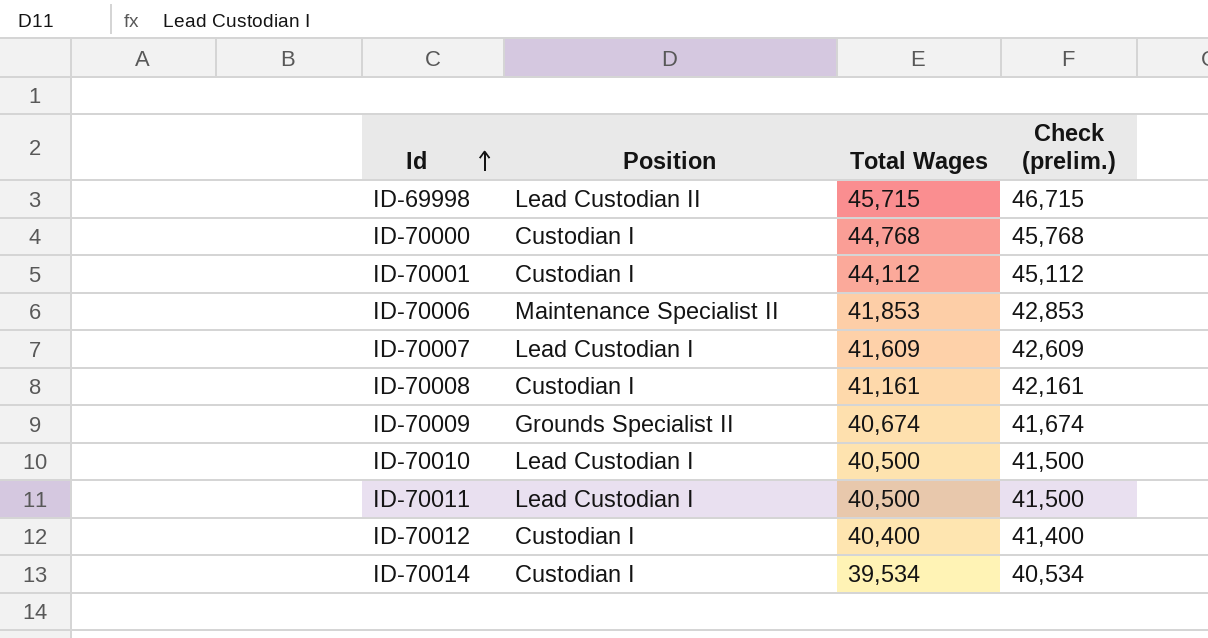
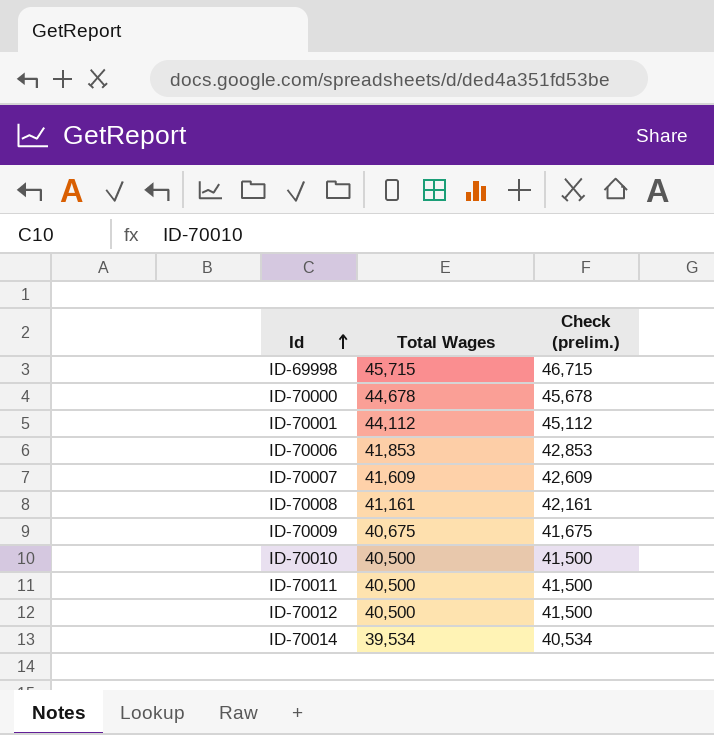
column Position | position: 2 -> none
ID-70000 | Total Wages: 44,768 -> 44,678
ID-70000 | Check (prelim.): 45,768 -> 45,678
ID-70009 | Total Wages: 40,674 -> 40,675
ID-70009 | Check (prelim.): 41,674 -> 41,675
ID-70012 | Total Wages: 40,400 -> 40,500
ID-70012 | Check (prelim.): 41,400 -> 41,500

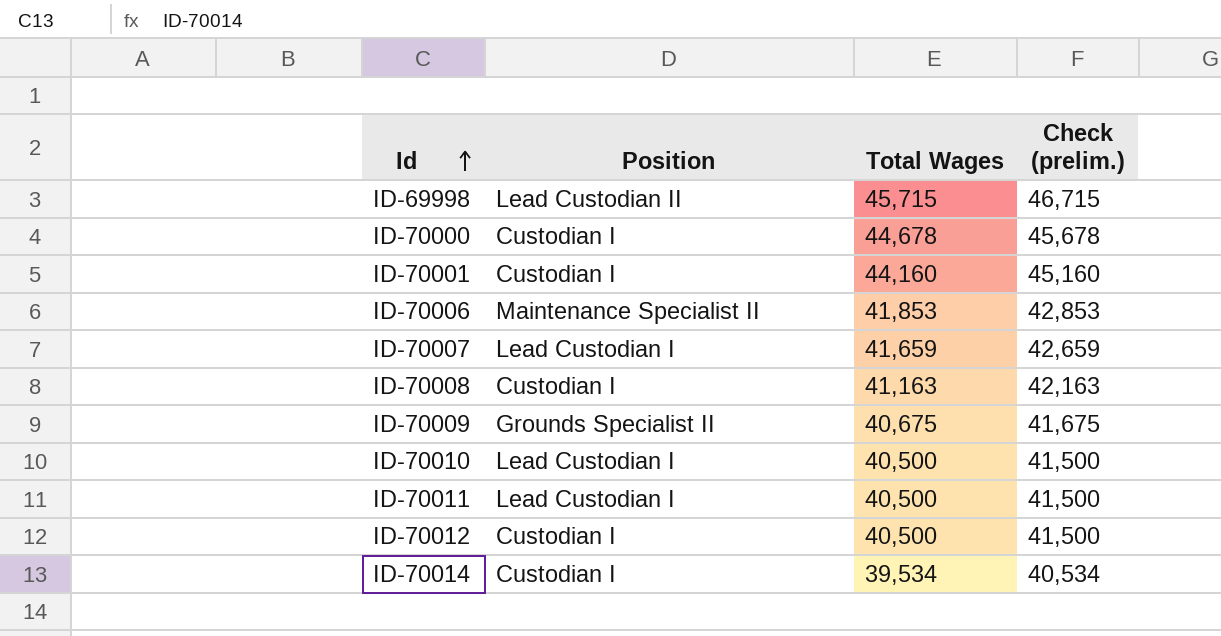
column Position | position: none -> 2
ID-70001 | Total Wages: 44,112 -> 44,160
ID-70001 | Check (prelim.): 45,112 -> 45,160
ID-70007 | Total Wages: 41,609 -> 41,659
ID-70007 | Check (prelim.): 42,609 -> 42,659
ID-70008 | Total Wages: 41,161 -> 41,163
ID-70008 | Check (prelim.): 42,161 -> 42,163

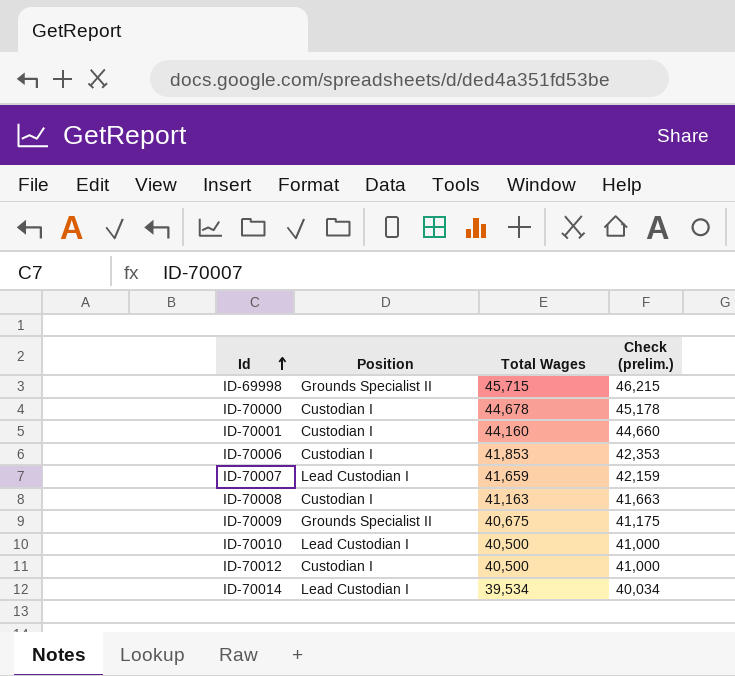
column Check (prelim.) | formula: [Total Wages] + 1000 -> [Total Wages] + 500
row ID-70011: Lead Custodian I | 40,500 | 41,500 -> none
ID-69998 | Position: Lead Custodian II -> Grounds Specialist II
ID-70006 | Position: Maintenance Specialist II -> Custodian I
ID-70014 | Position: Custodian I -> Lead Custodian I

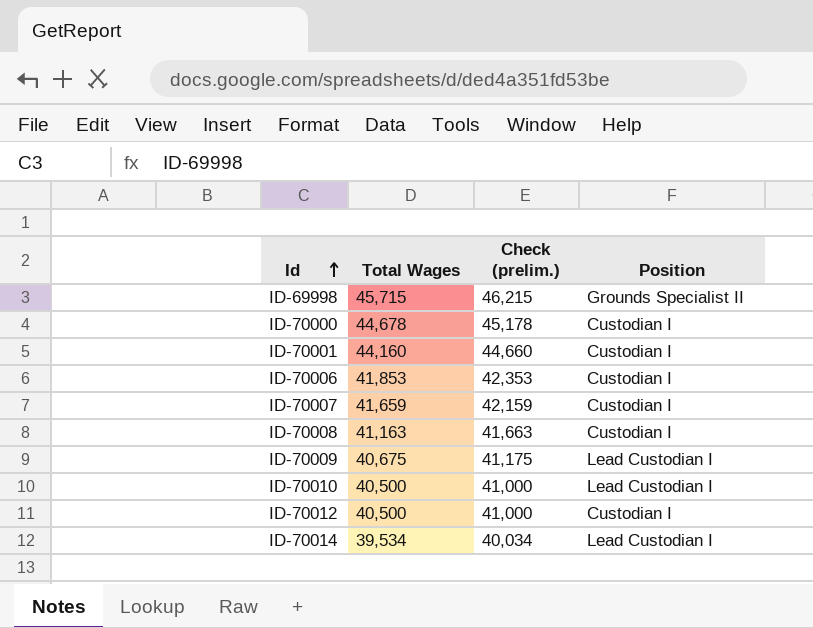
column Position | position: 2 -> 4
ID-70007 | Position: Lead Custodian I -> Custodian I
ID-70009 | Position: Grounds Specialist II -> Lead Custodian I

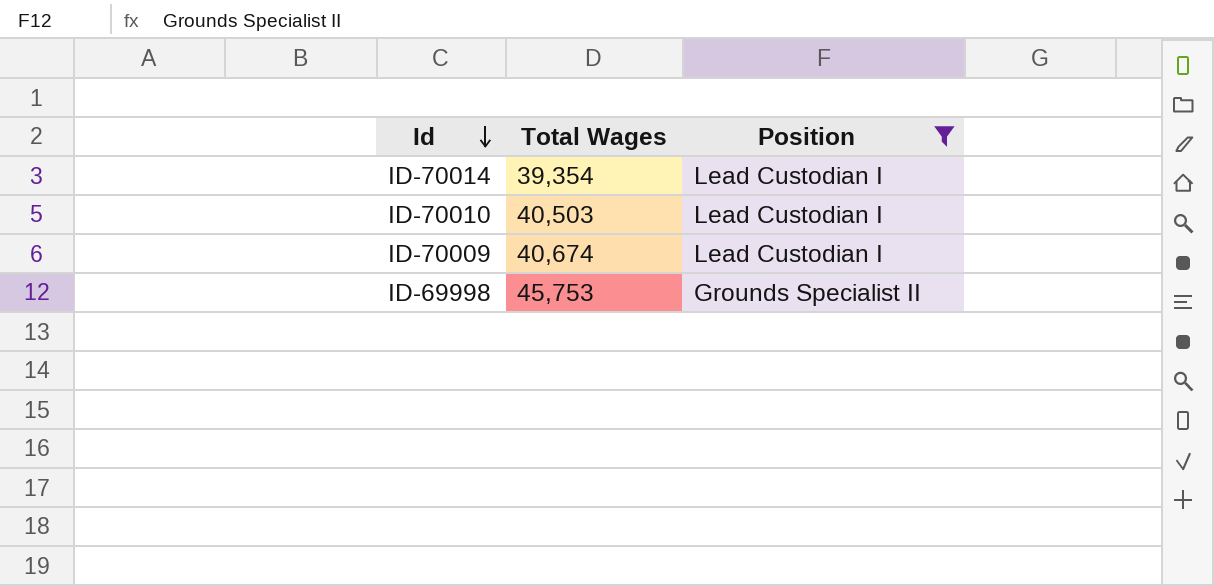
filter: none -> Position != Custodian I
row order: Id ascending -> Id descending
column Check (prelim.) | formula: [Total Wages] + 500 -> none
ID-70014 | Total Wages: 39,534 -> 39,354
ID-70010 | Total Wages: 40,500 -> 40,503
ID-70009 | Total Wages: 40,675 -> 40,674
ID-69998 | Total Wages: 45,715 -> 45,753

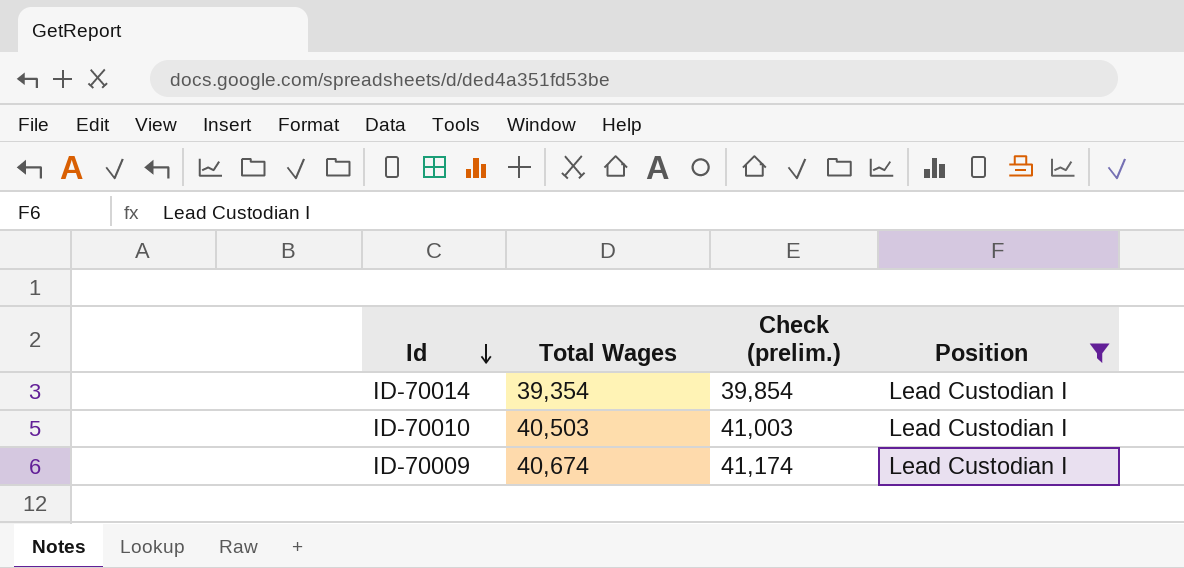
column Check (prelim.) | formula: none -> [Total Wages] + 500
row ID-69998: 45,753 | Grounds Specialist II -> none

